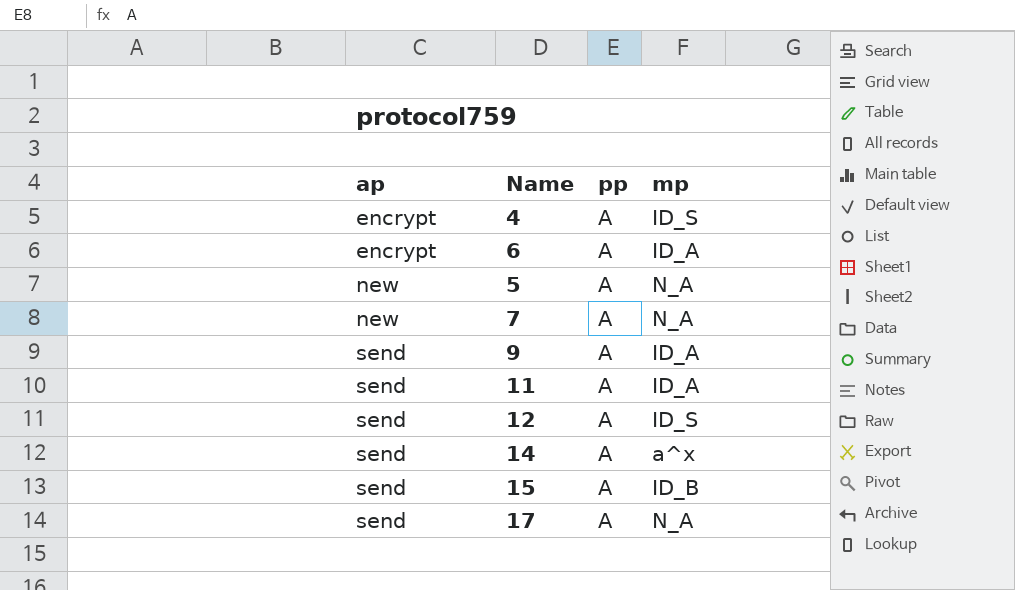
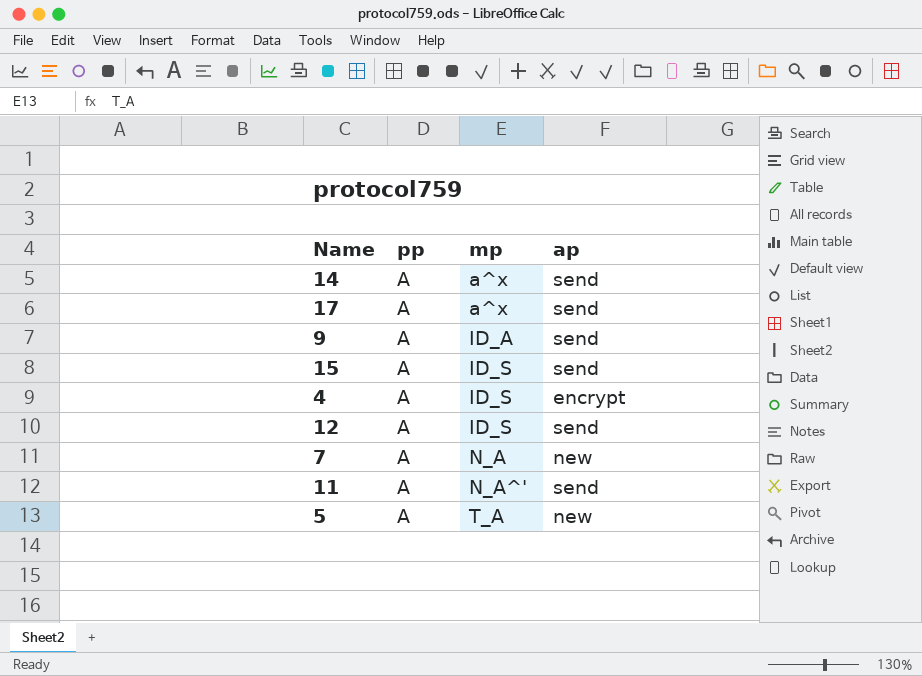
row order: ap ascending -> mp ascending
column ap | position: 1 -> 4
row 6: encrypt | A | ID_A -> none
17 | mp: N_A -> a^x
15 | mp: ID_B -> ID_S
11 | mp: ID_A -> N_A^'
5 | mp: N_A -> T_A

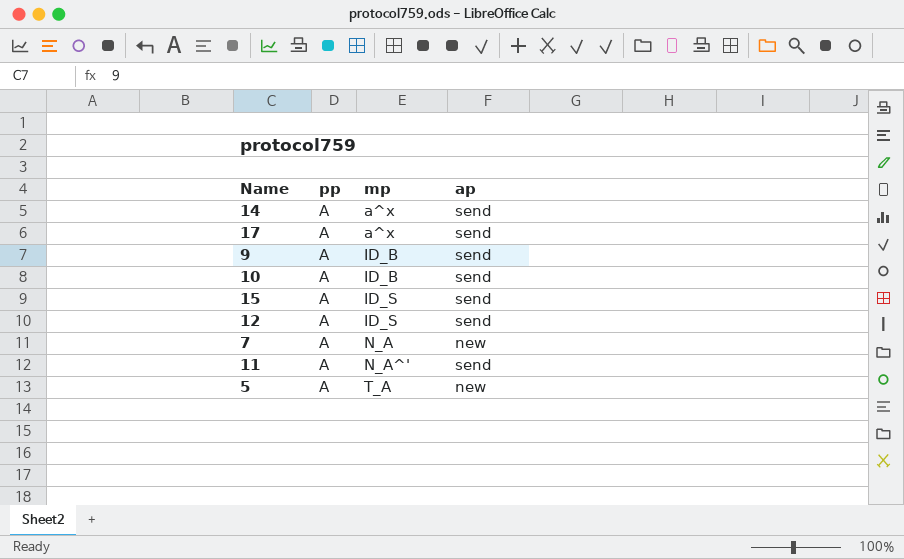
row 4: A | ID_S | encrypt -> none
9 | mp: ID_A -> ID_B
row 10: none -> A | ID_B | send

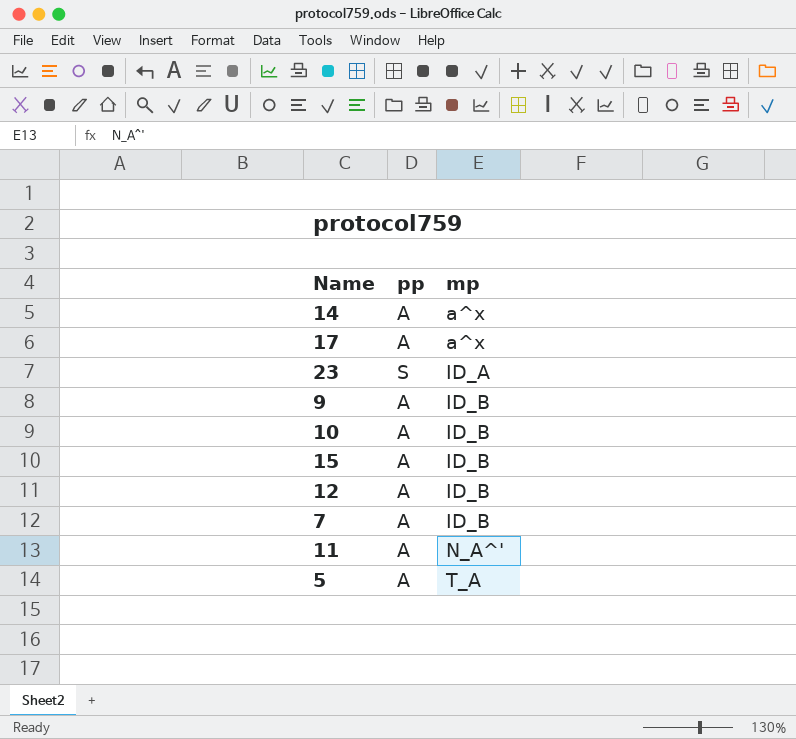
column ap | position: 4 -> none
row 23: none -> S | ID_A
15 | mp: ID_S -> ID_B
12 | mp: ID_S -> ID_B
7 | mp: N_A -> ID_B

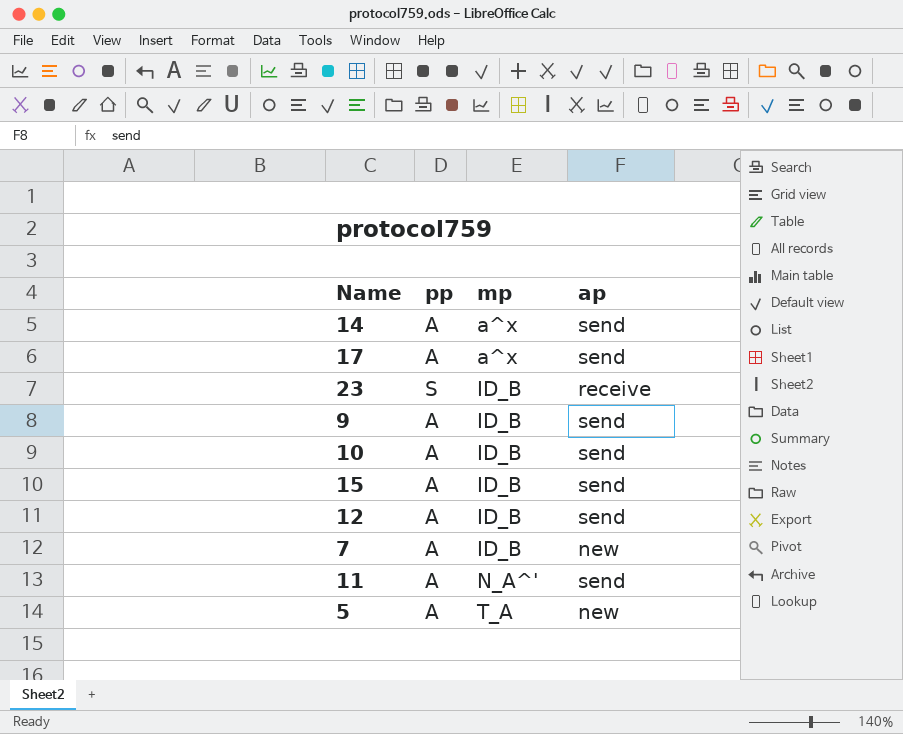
column ap | position: none -> 4
23 | mp: ID_A -> ID_B

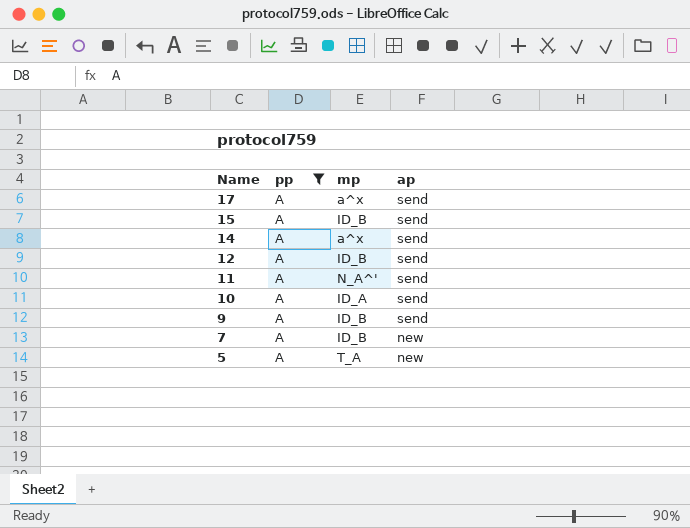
filter: none -> pp = A
row order: mp ascending -> Name descending
10 | mp: ID_B -> ID_A

